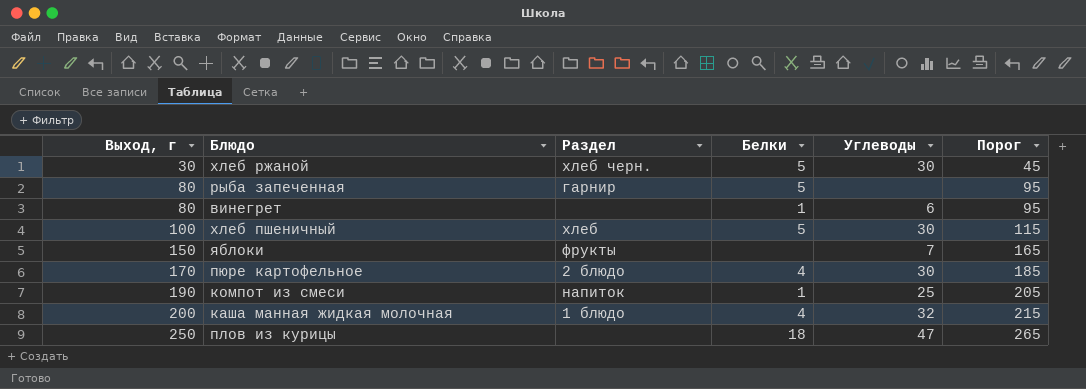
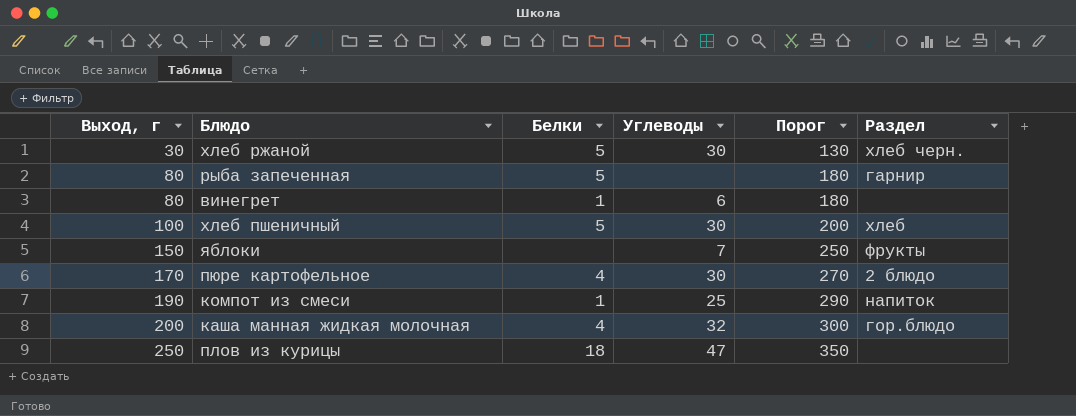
column Порог | formula: [Выход, г] + 15 -> [Выход, г] + 100
column Раздел | position: 3 -> 6
каша манная жидкая молочная | Раздел: 1 блюдо -> гор.блюдо

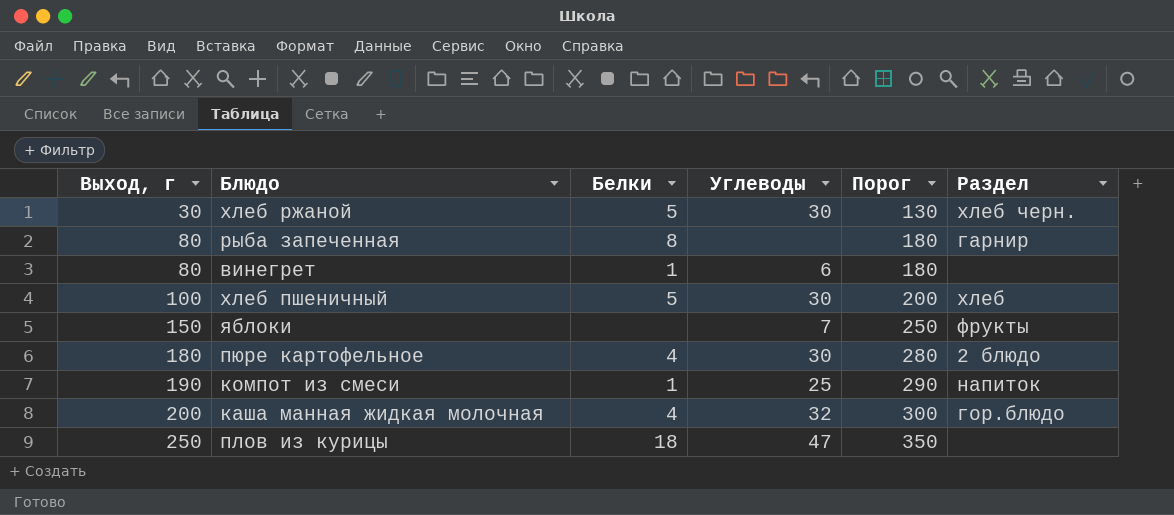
рыба запеченная | Белки: 5 -> 8
пюре картофельное | Выход, г: 170 -> 180
пюре картофельное | Порог: 270 -> 280

